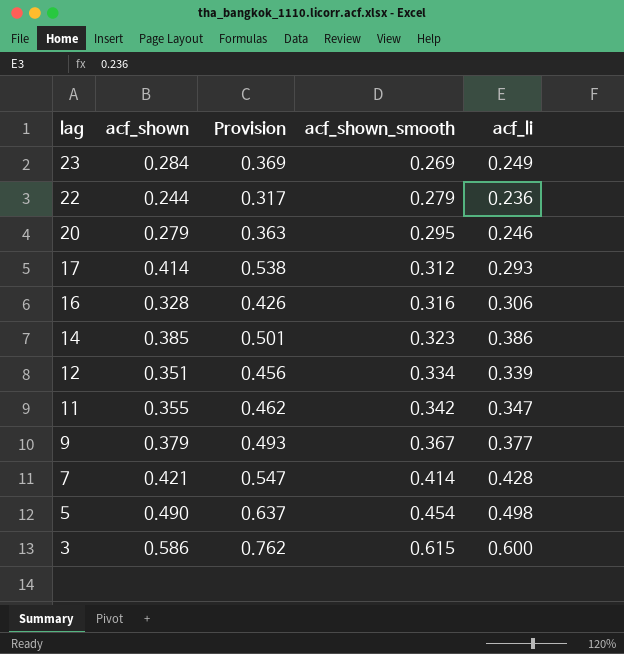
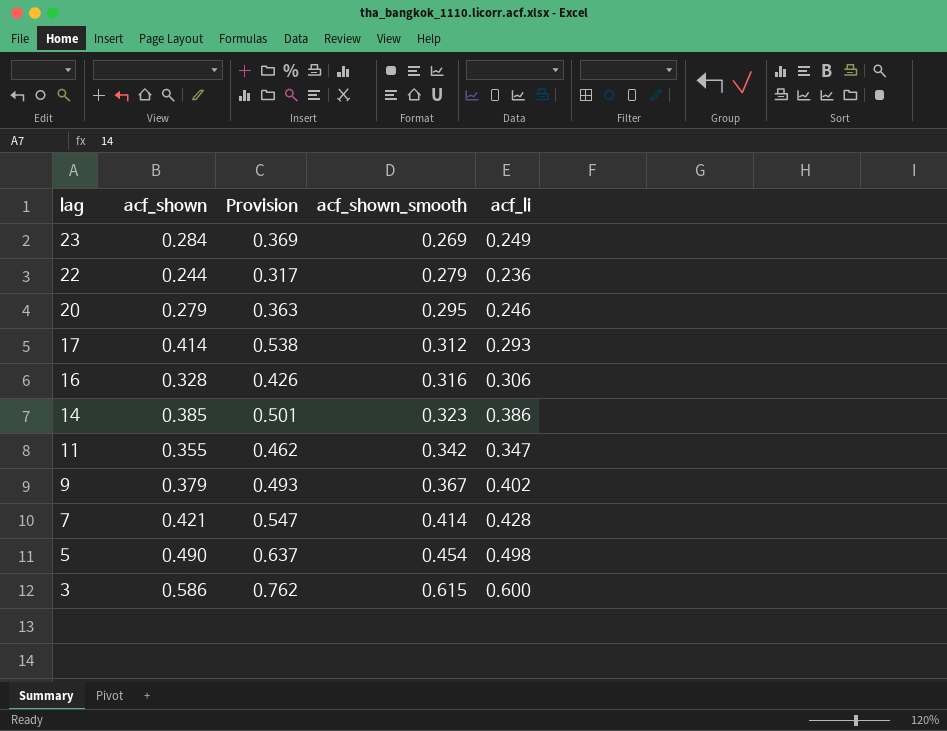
row 12: 0.351 | 0.456 | 0.334 | 0.339 -> none
9 | acf_li: 0.377 -> 0.402

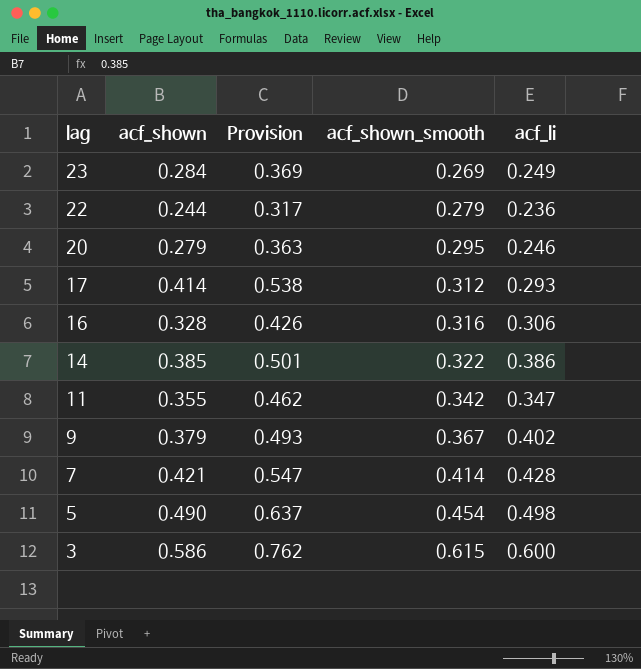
14 | acf_shown_smooth: 0.323 -> 0.322

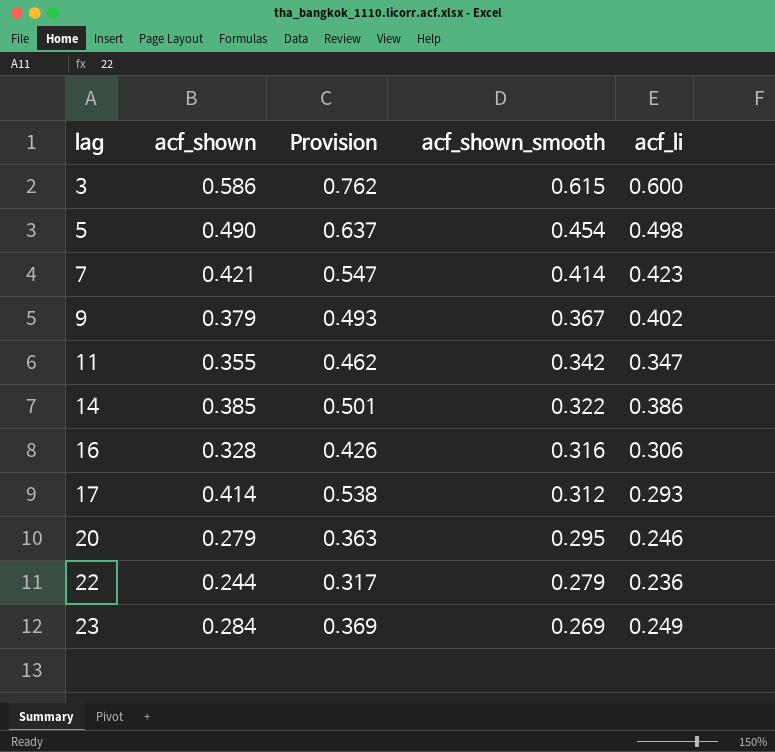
row order: lag descending -> lag ascending
7 | acf_li: 0.428 -> 0.423

